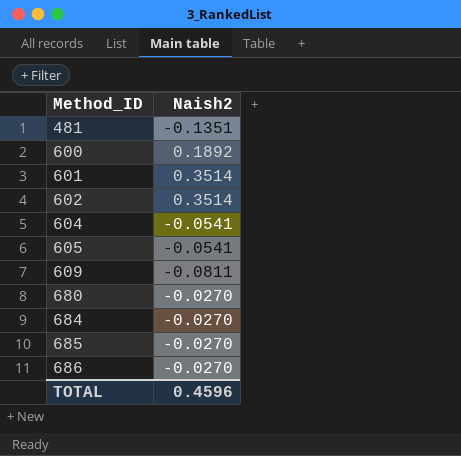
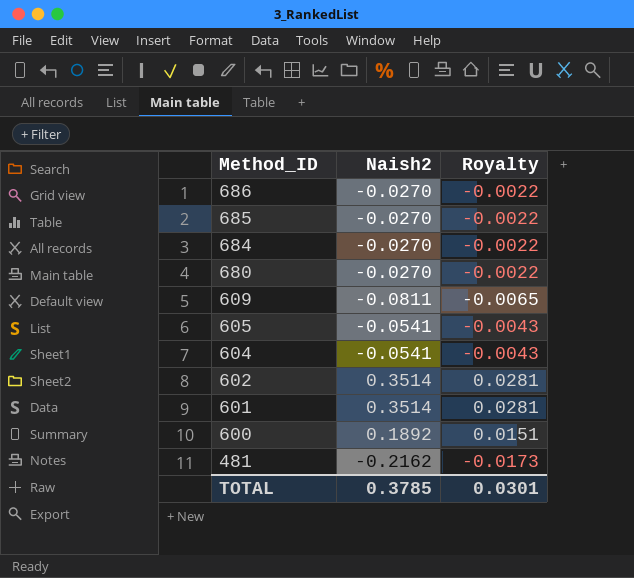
row order: Method_ID ascending -> Method_ID descending
column Royalty | formula: none -> [Naish2] * 0.08
481 | Naish2: -0.1351 -> -0.2162
TOTAL | Naish2: 0.4596 -> 0.3785

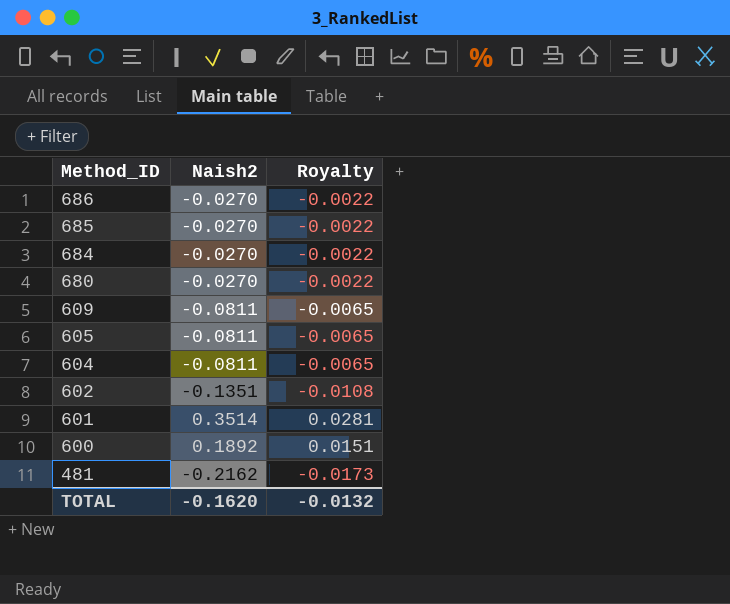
605 | Naish2: -0.0541 -> -0.0811
605 | Royalty: -0.0043 -> -0.0065
604 | Naish2: -0.0541 -> -0.0811
604 | Royalty: -0.0043 -> -0.0065
602 | Naish2: 0.3514 -> -0.1351
602 | Royalty: 0.0281 -> -0.0108
TOTAL | Naish2: 0.3785 -> -0.1620
TOTAL | Royalty: 0.0301 -> -0.0132

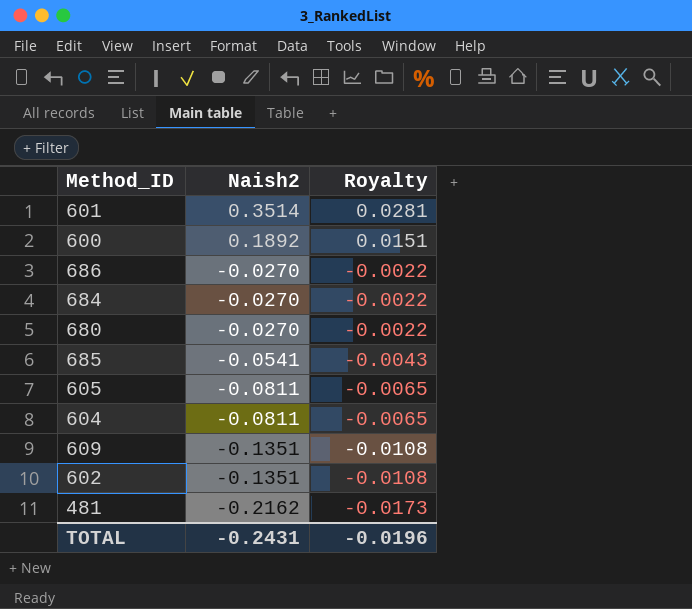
row order: Method_ID descending -> Naish2 descending
685 | Naish2: -0.0270 -> -0.0541
685 | Royalty: -0.0022 -> -0.0043
609 | Naish2: -0.0811 -> -0.1351
609 | Royalty: -0.0065 -> -0.0108
TOTAL | Naish2: -0.1620 -> -0.2431
TOTAL | Royalty: -0.0132 -> -0.0196

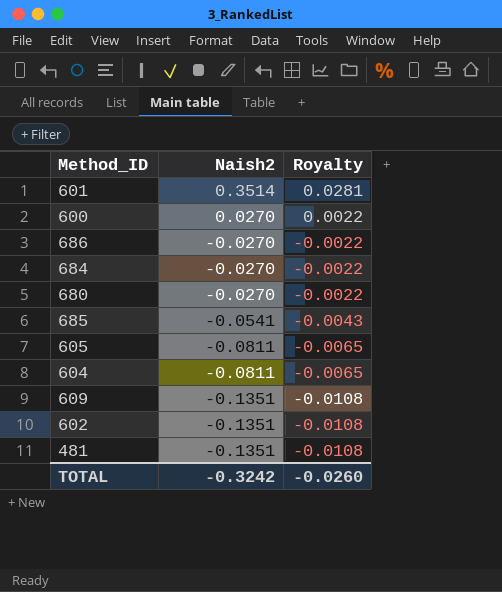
600 | Naish2: 0.1892 -> 0.0270
600 | Royalty: 0.0151 -> 0.0022
481 | Naish2: -0.2162 -> -0.1351
481 | Royalty: -0.0173 -> -0.0108
TOTAL | Naish2: -0.2431 -> -0.3242
TOTAL | Royalty: -0.0196 -> -0.0260

